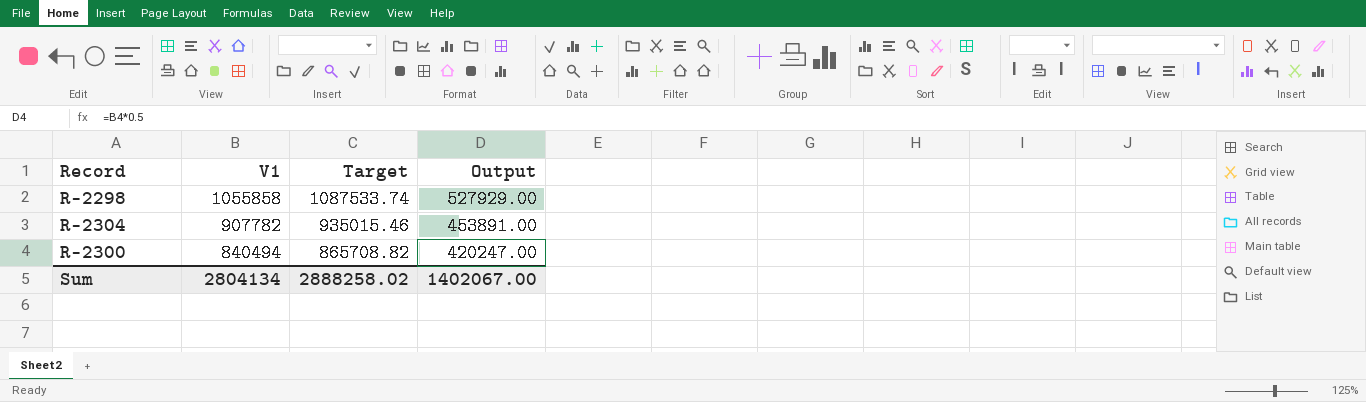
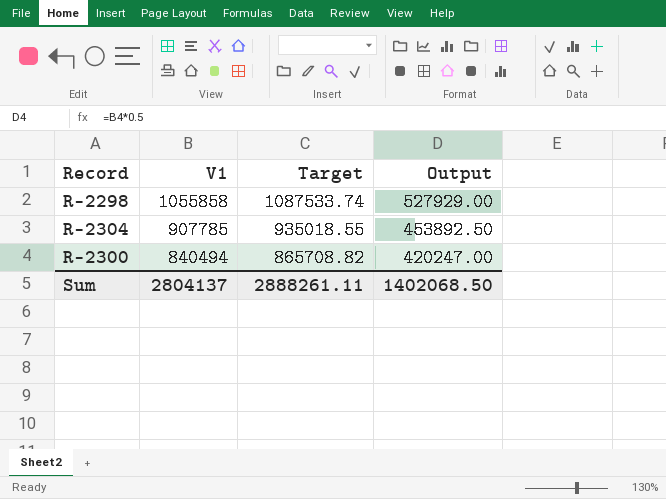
R-2304 | V1: 907782 -> 907785
R-2304 | Target: 935015.46 -> 935018.55
R-2304 | Output: 453891.00 -> 453892.50
Sum | V1: 2804134 -> 2804137
Sum | Target: 2888258.02 -> 2888261.11
Sum | Output: 1402067.00 -> 1402068.50

